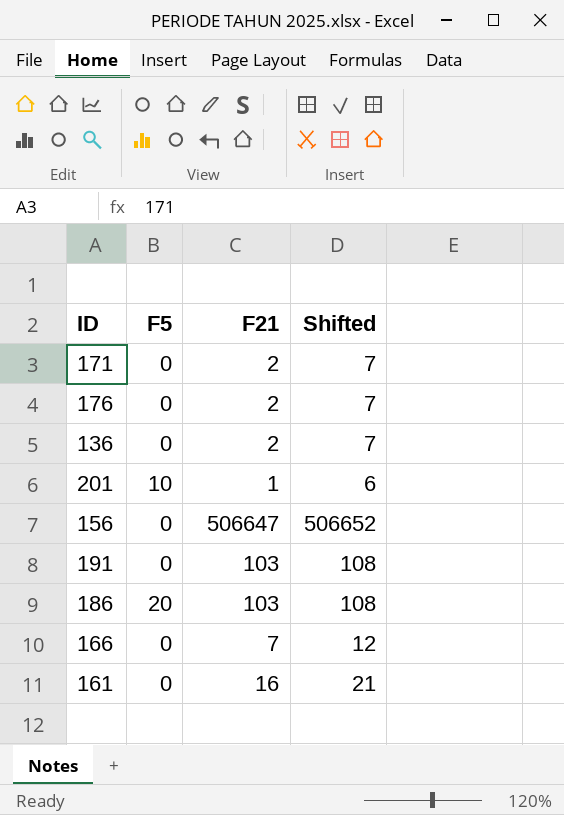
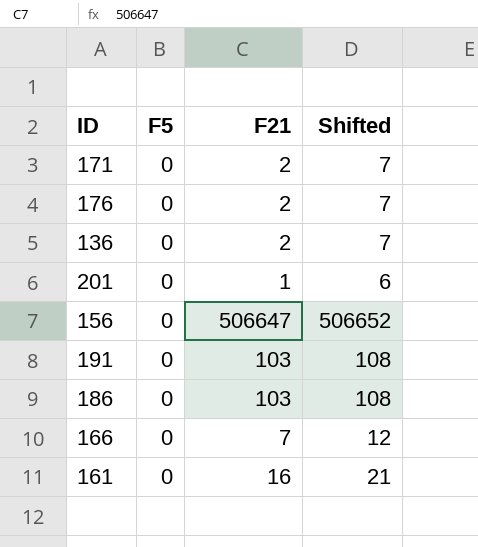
201 | F5: 10 -> 0
186 | F5: 20 -> 0

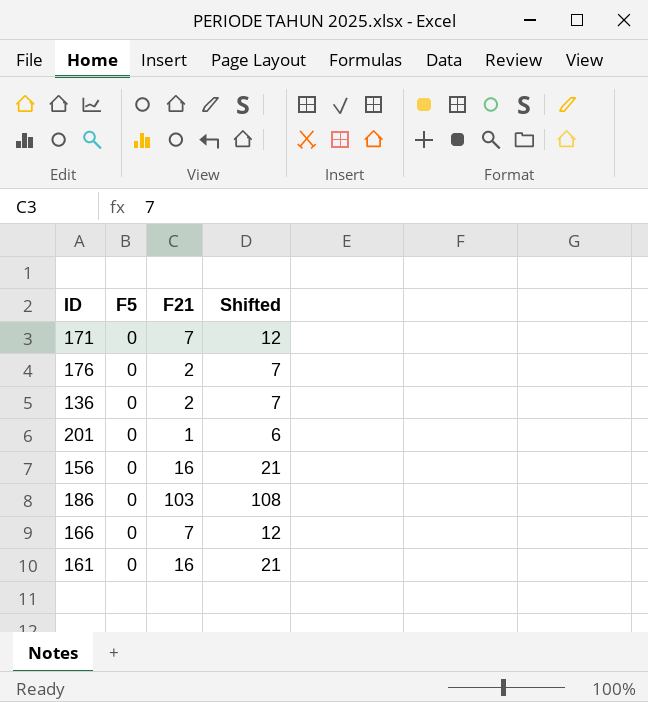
row 191: 0 | 103 | 108 -> none
171 | F21: 2 -> 7
171 | Shifted: 7 -> 12
156 | F21: 506647 -> 16
156 | Shifted: 506652 -> 21

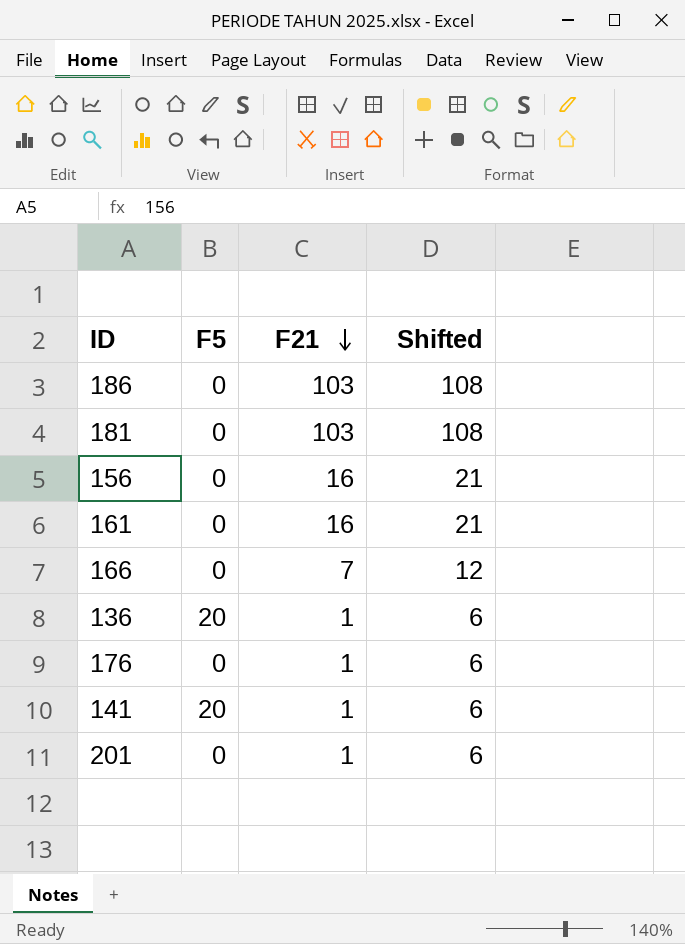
row order: none -> F21 descending
row 171: 0 | 7 | 12 -> none
row 181: none -> 0 | 103 | 108
136 | F5: 0 -> 20
136 | F21: 2 -> 1
136 | Shifted: 7 -> 6
176 | F21: 2 -> 1
176 | Shifted: 7 -> 6
row 141: none -> 20 | 1 | 6

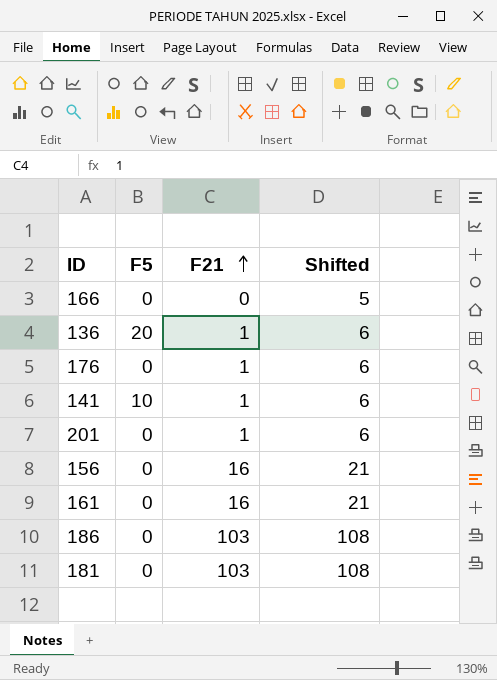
row order: F21 descending -> F21 ascending
166 | F21: 7 -> 0
166 | Shifted: 12 -> 5
141 | F5: 20 -> 10

